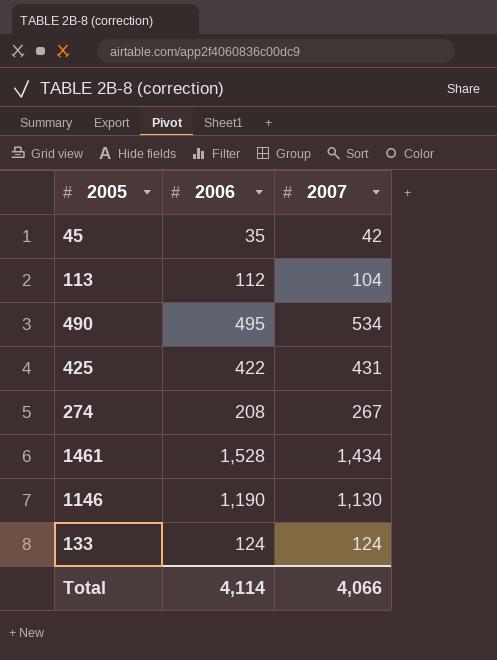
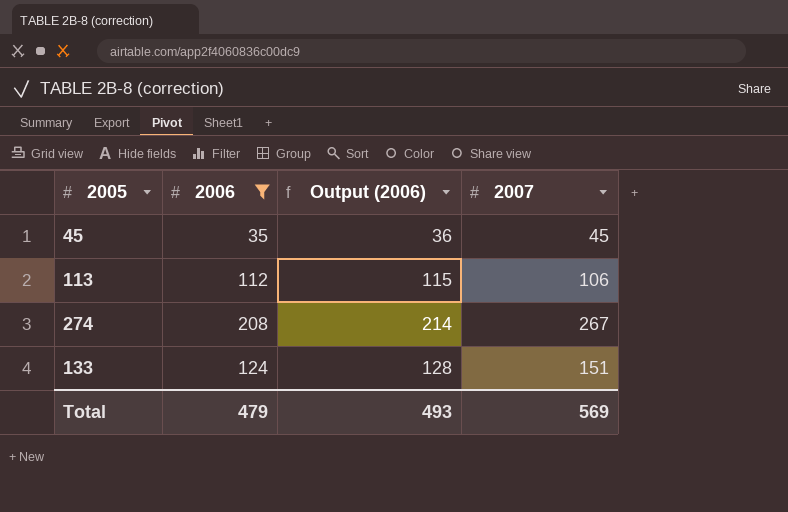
filter: none -> 2006 <= 208
column Output (2006) | formula: none -> [2006] * 1.03
45 | 2007: 42 -> 45
113 | 2007: 104 -> 106
133 | 2007: 124 -> 151
Total | 2006: 4,114 -> 479
Total | 2007: 4,066 -> 569

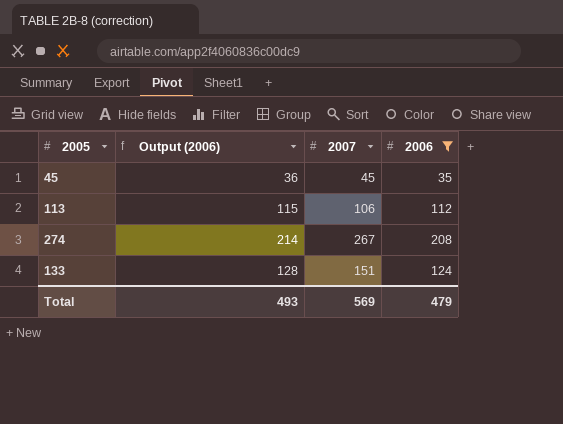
column 2006 | position: 2 -> 4

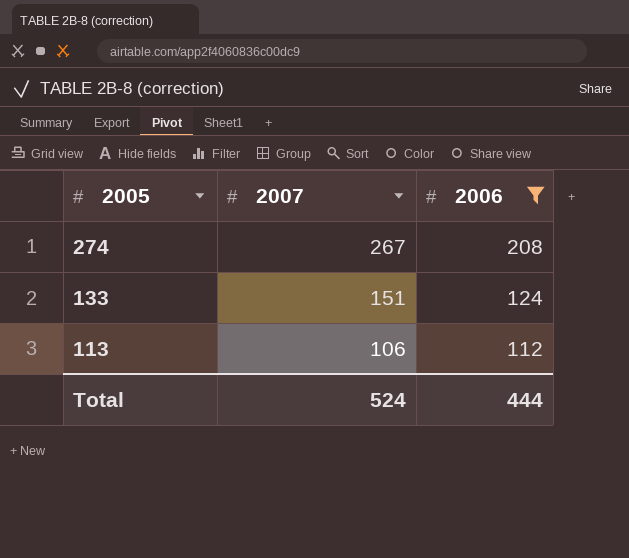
row order: none -> 2005 descending
column Output (2006) | formula: [2006] * 1.03 -> none
row 45: 36 | 45 | 35 -> none
Total | 2007: 569 -> 524
Total | 2006: 479 -> 444

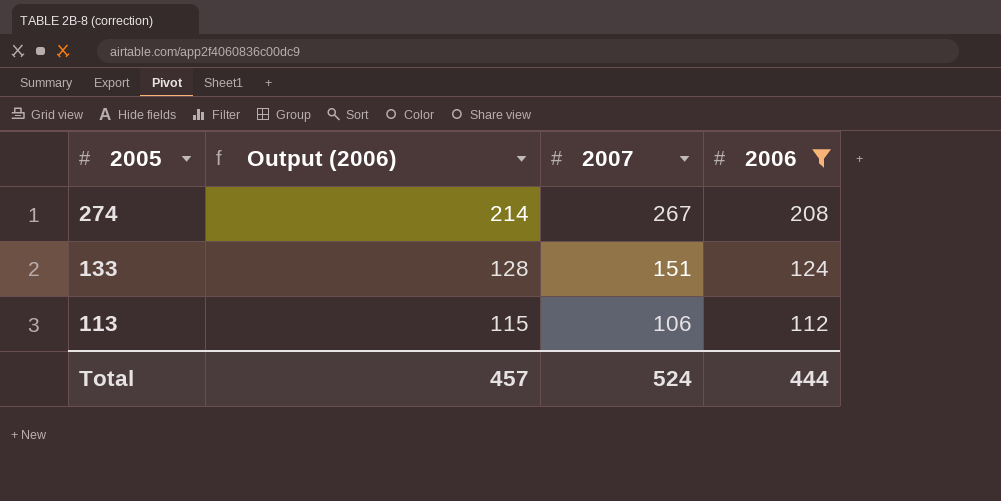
column Output (2006) | formula: none -> [2006] * 1.03

